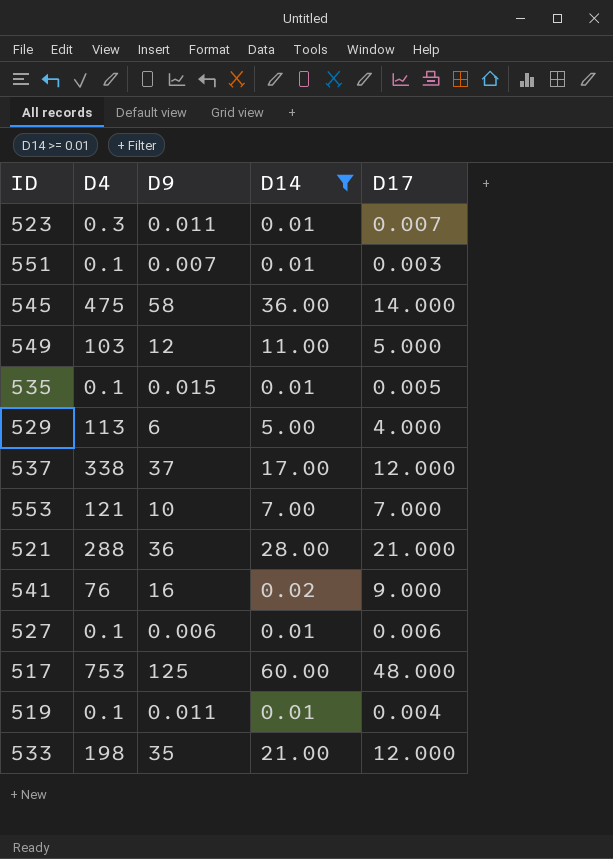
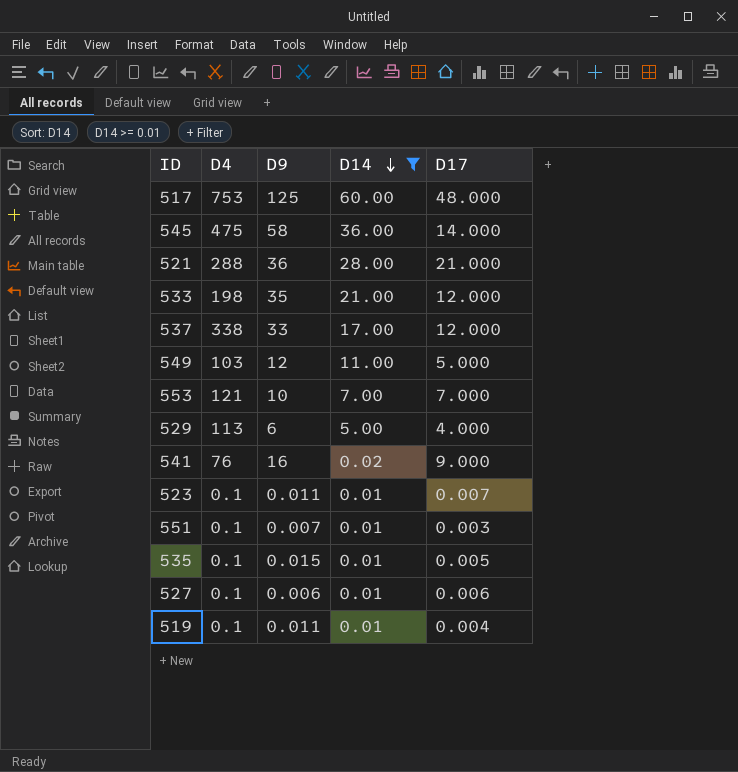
row order: none -> D14 descending
537 | D9: 37 -> 33
523 | D4: 0.3 -> 0.1

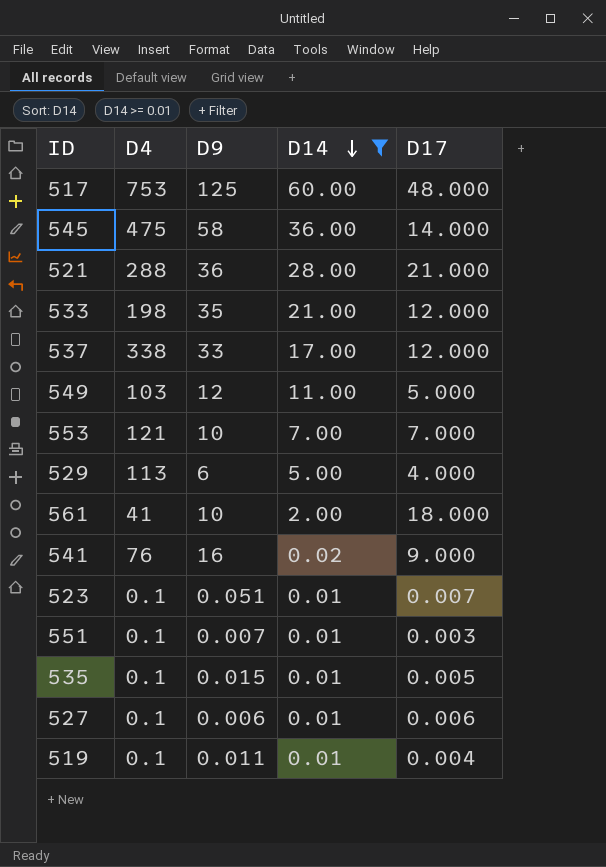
row 561: none -> 41 | 10 | 2.00 | 18.000
523 | D9: 0.011 -> 0.051

